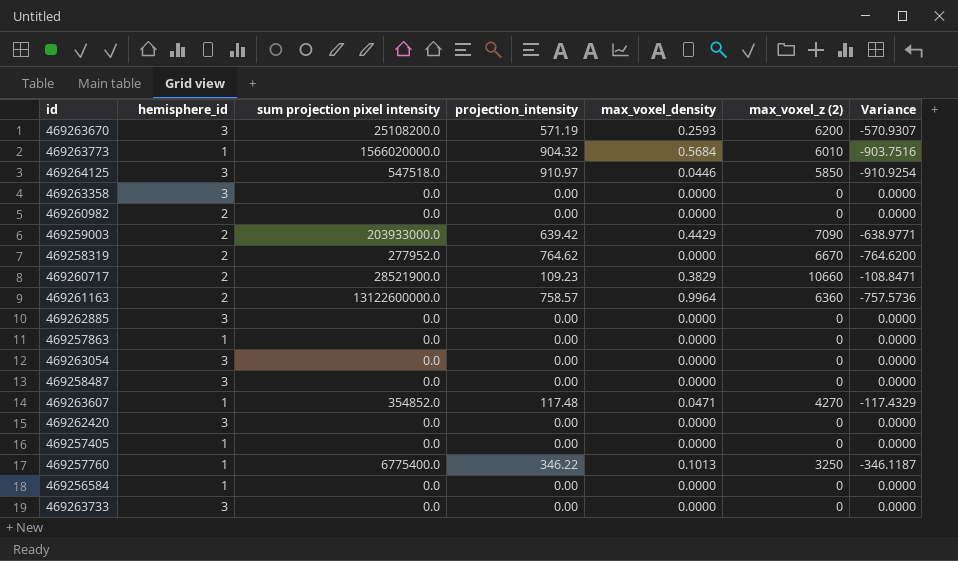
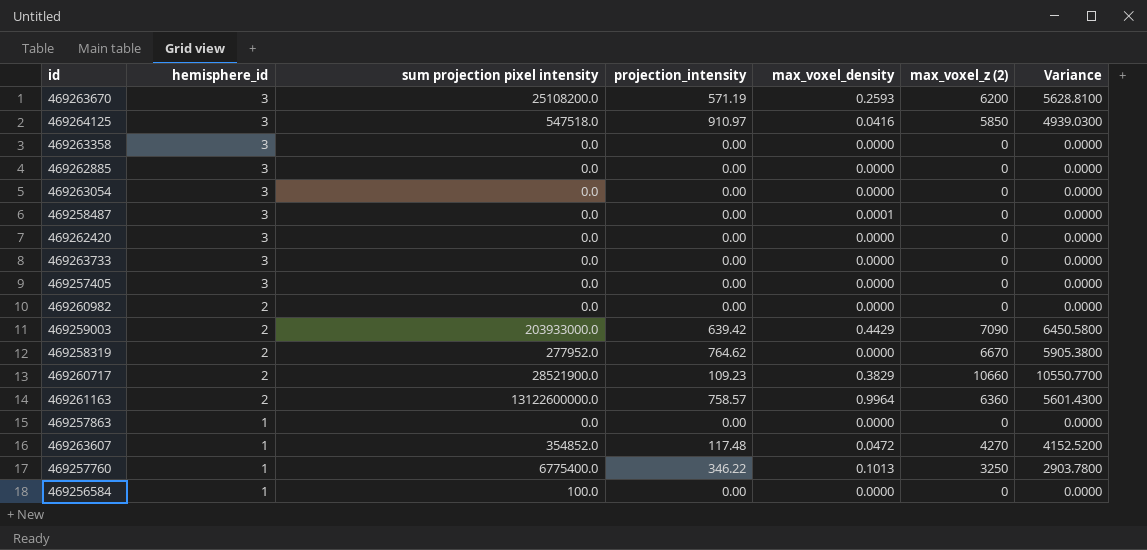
row order: none -> hemisphere_id descending
column Variance | formula: [max_voxel_density] - [projection_intensity] -> [max_voxel_z (2)] - [projection_intensity]
row 469263773: 1 | 1566020000.0 | 904.32 | 0.5684 | 6010 | -903.7516 -> none
469264125 | max_voxel_density: 0.0446 -> 0.0416
469258487 | max_voxel_density: 0.0000 -> 0.0001
469257405 | hemisphere_id: 1 -> 3
469263607 | max_voxel_density: 0.0471 -> 0.0472
469256584 | sum projection pixel intensity: 0.0 -> 100.0

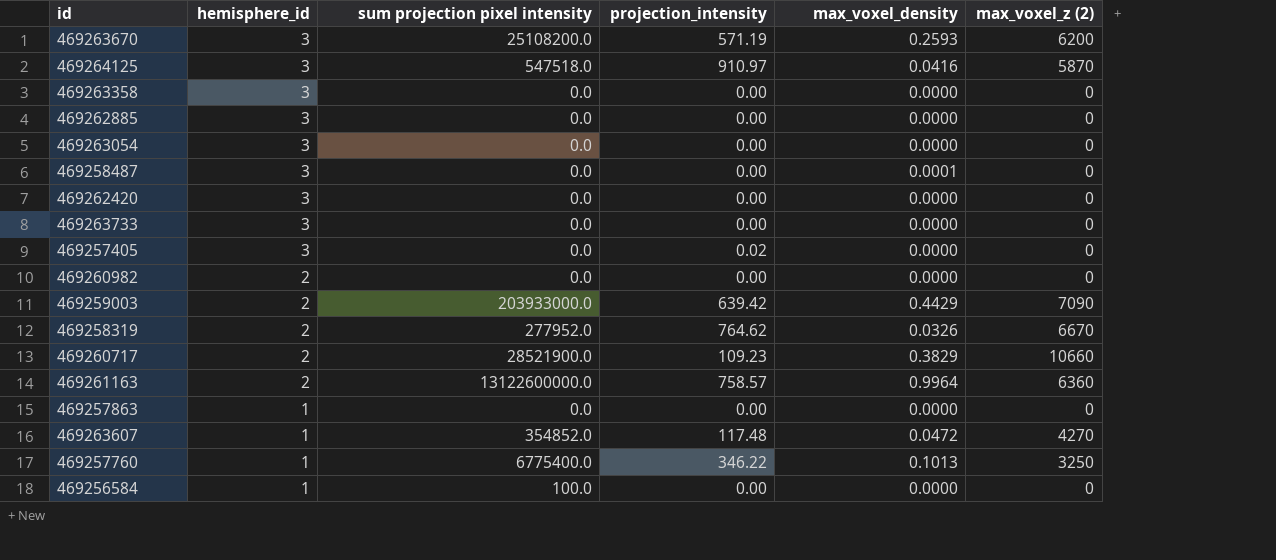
column Variance | formula: [max_voxel_z (2)] - [projection_intensity] -> none
469264125 | max_voxel_z (2): 5850 -> 5870
469257405 | projection_intensity: 0.00 -> 0.02
469258319 | max_voxel_density: 0.0000 -> 0.0326

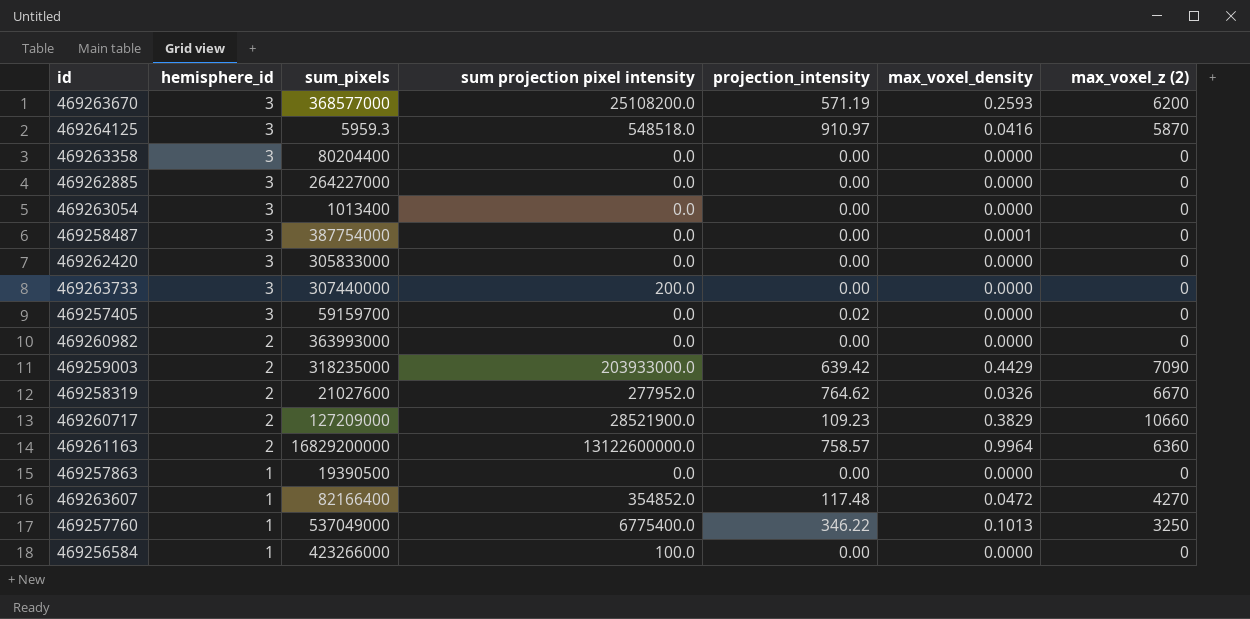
column sum_pixels | position: none -> 3
469264125 | sum projection pixel intensity: 547518.0 -> 548518.0
469263733 | sum projection pixel intensity: 0.0 -> 200.0

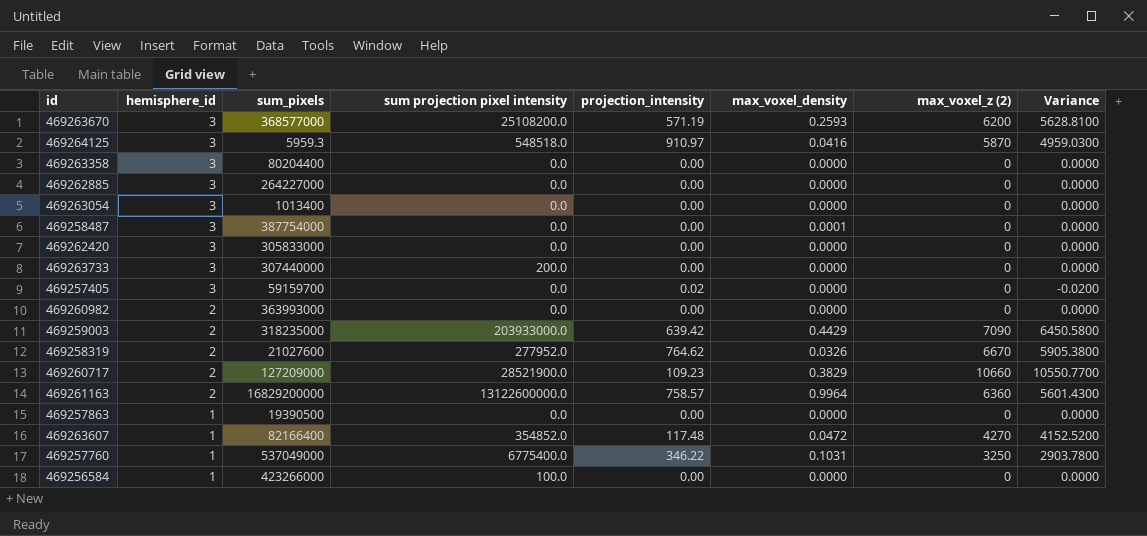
column Variance | formula: none -> [max_voxel_z (2)] - [projection_intensity]
469257760 | max_voxel_density: 0.1013 -> 0.1031

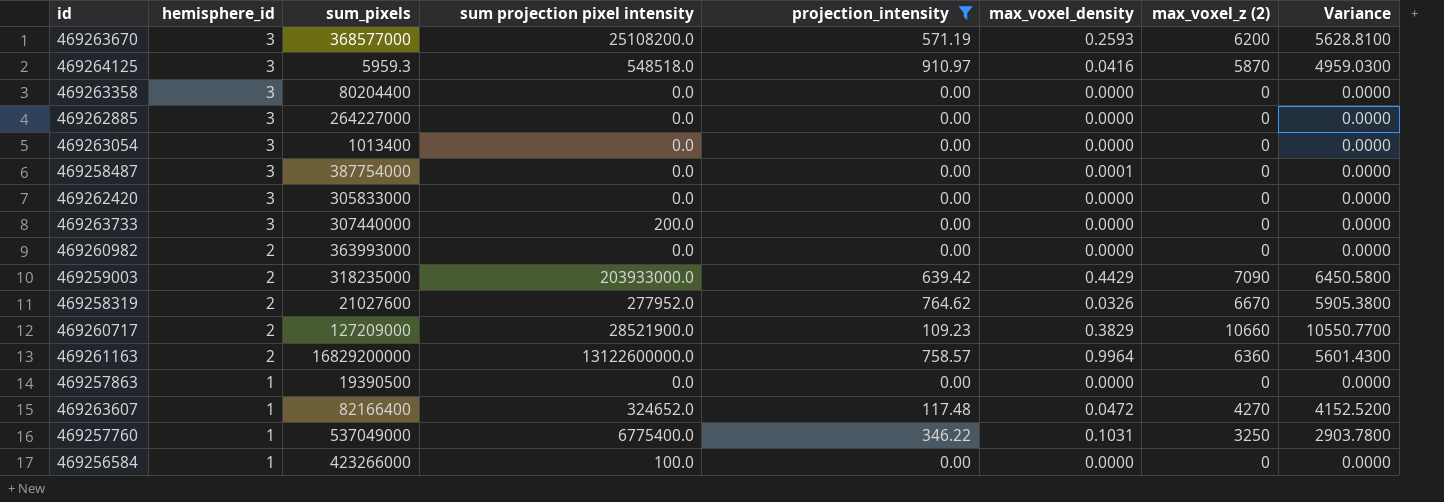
filter: none -> projection_intensity != 0.02
469263607 | sum projection pixel intensity: 354852.0 -> 324652.0

